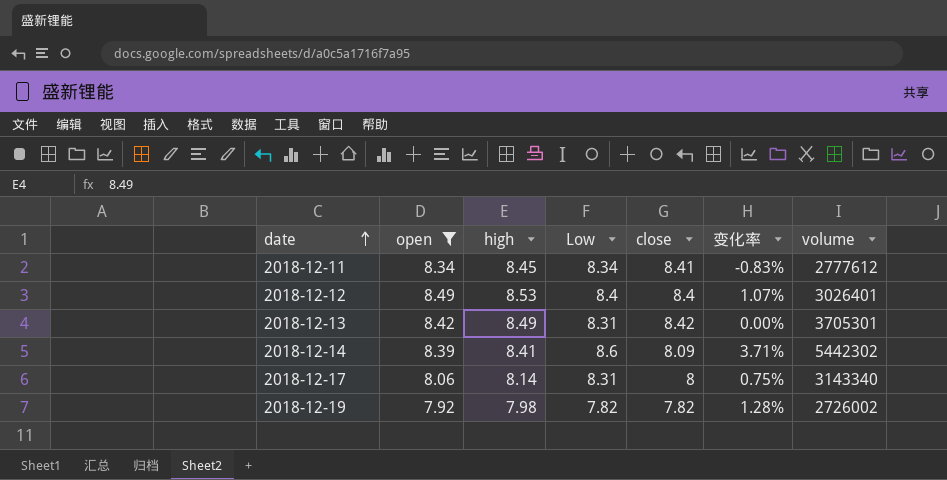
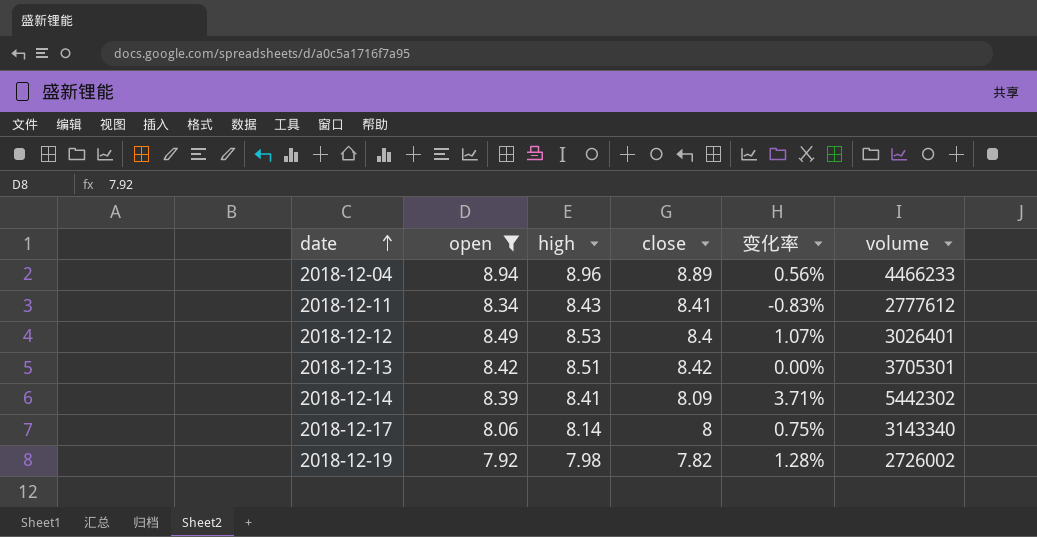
column Low | position: 4 -> none
row 2018-12-04: none -> 8.94 | 8.96 | 8.89 | 0.56% | 4466233
2018-12-11 | high: 8.45 -> 8.43
2018-12-13 | high: 8.49 -> 8.51

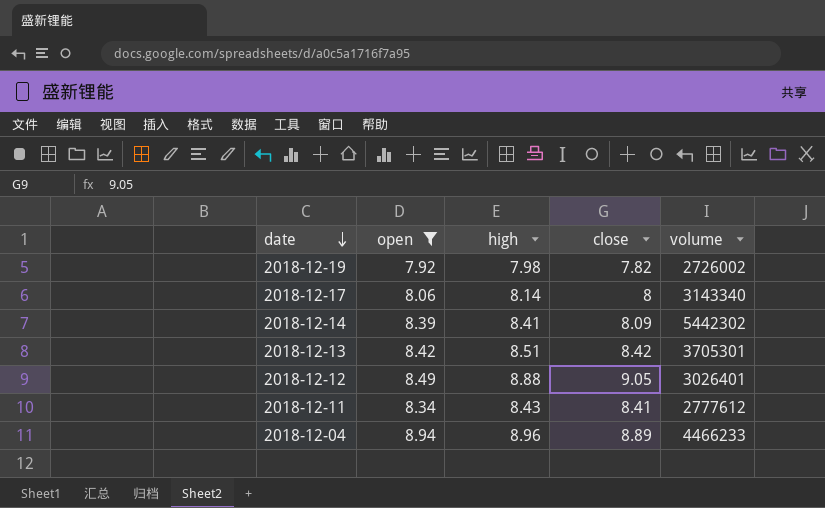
row order: date ascending -> date descending
column 变化率 | formula: ([open] - [close]) / [close] -> none
2018-12-12 | high: 8.53 -> 8.88
2018-12-12 | close: 8.4 -> 9.05

